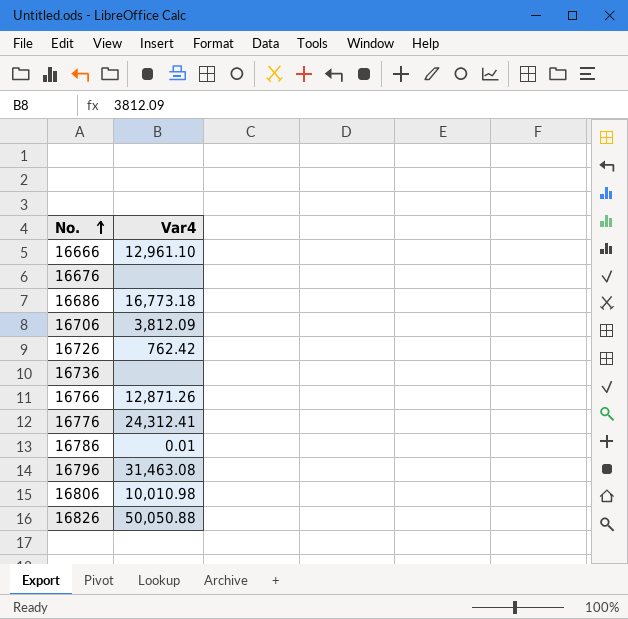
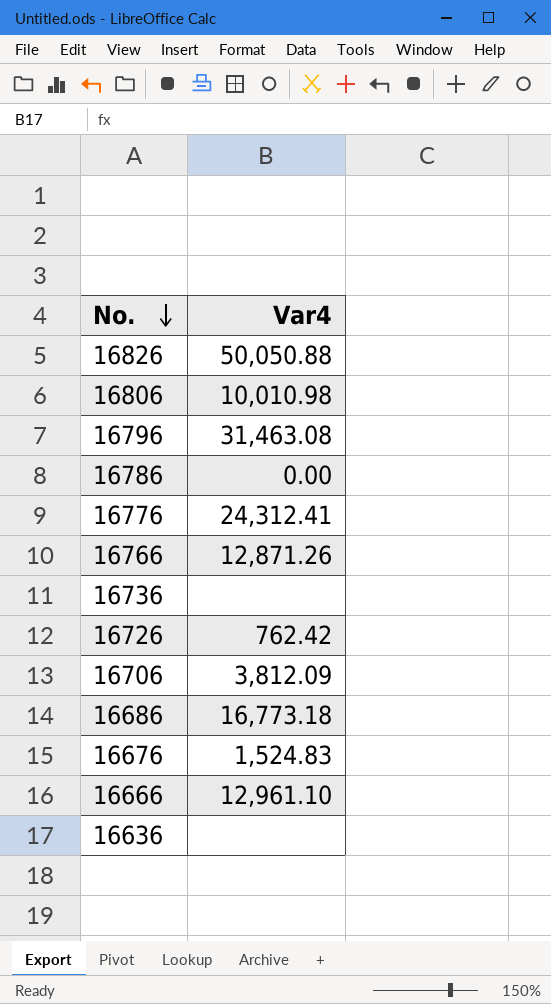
row order: No. ascending -> No. descending
16786 | Var4: 0.01 -> 0.00
16676 | Var4: none -> 1,524.83
row 16636: none -> none

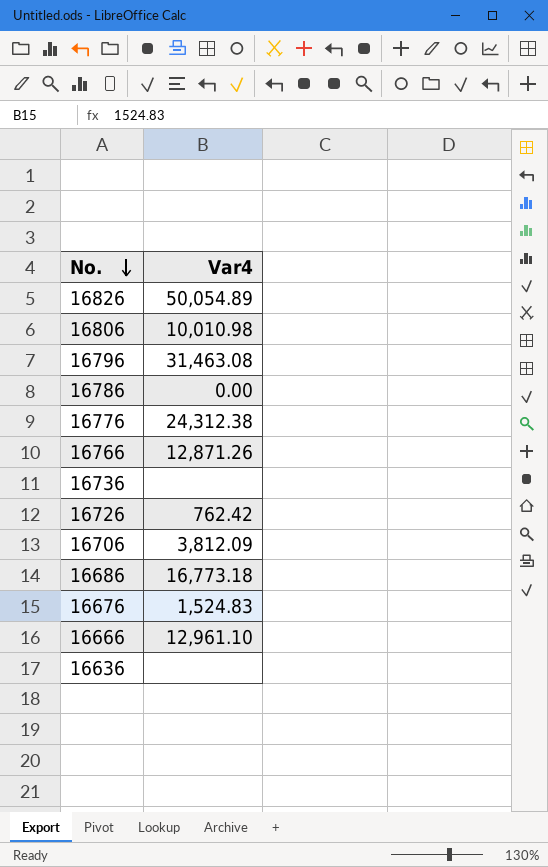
16826 | Var4: 50,050.88 -> 50,054.89
16776 | Var4: 24,312.41 -> 24,312.38

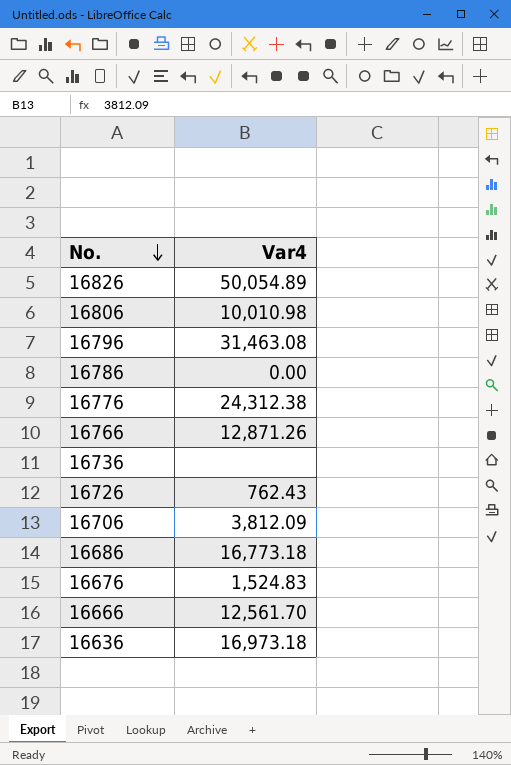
16726 | Var4: 762.42 -> 762.43
16666 | Var4: 12,961.10 -> 12,561.70
16636 | Var4: none -> 16,973.18

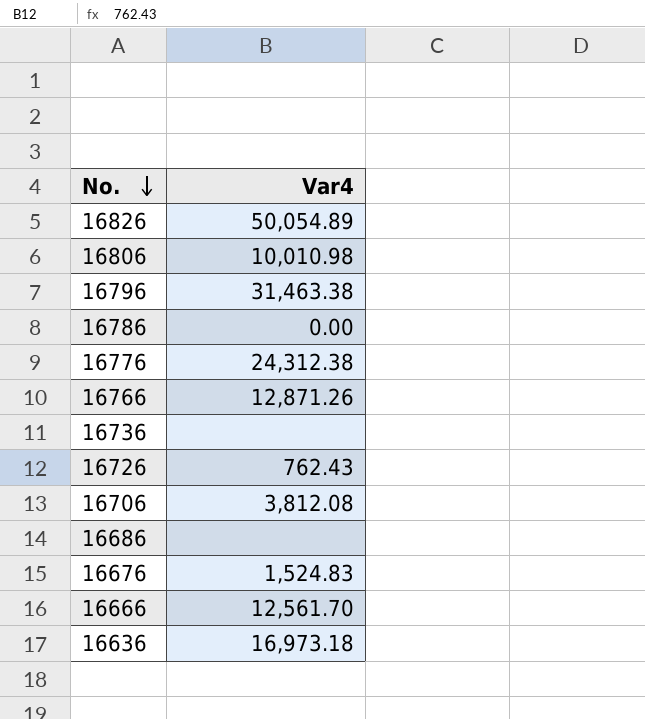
16796 | Var4: 31,463.08 -> 31,463.38
16706 | Var4: 3,812.09 -> 3,812.08
16686 | Var4: 16,773.18 -> none

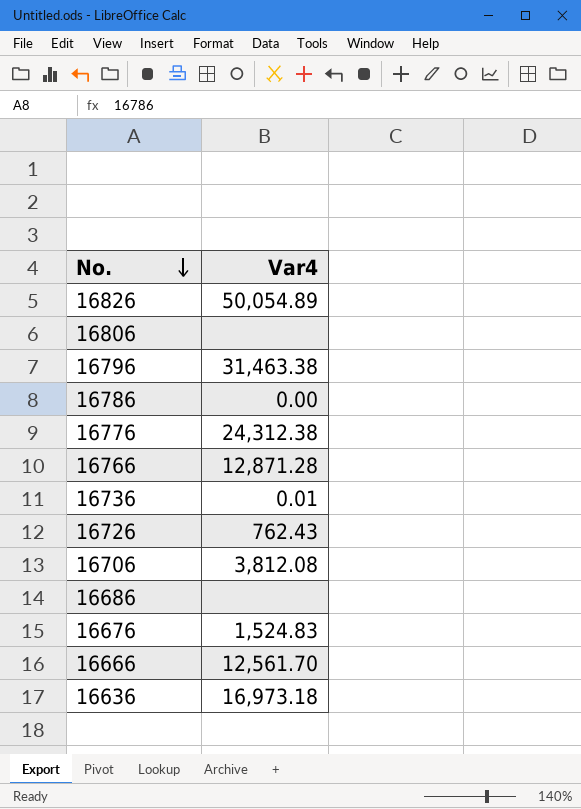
16806 | Var4: 10,010.98 -> none
16766 | Var4: 12,871.26 -> 12,871.28
16736 | Var4: none -> 0.01

